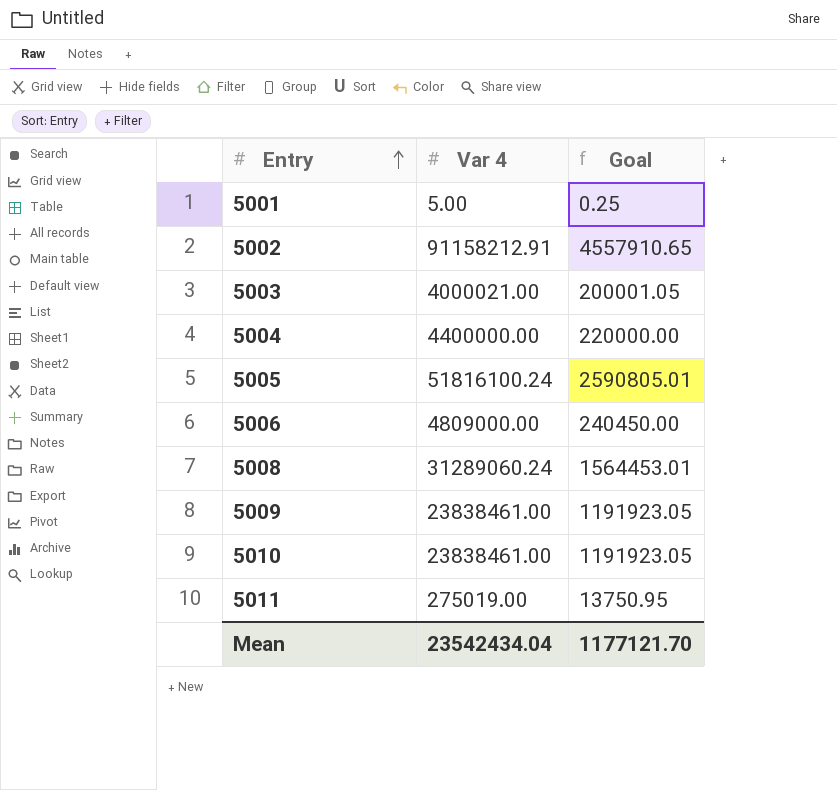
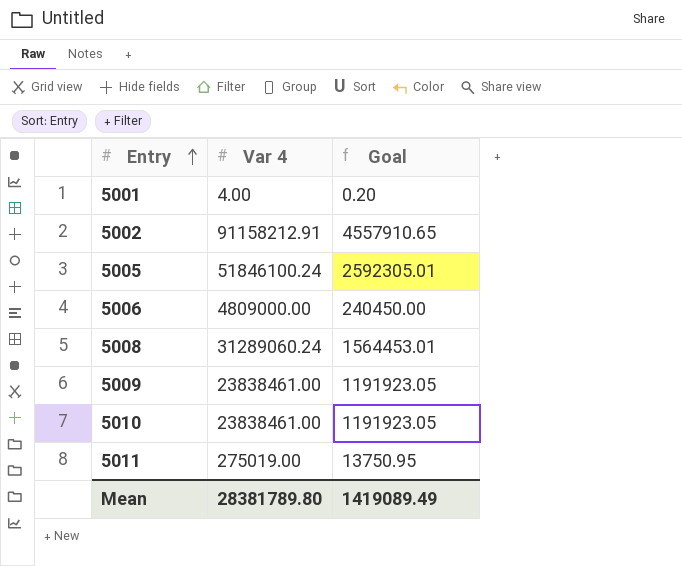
row 5003: 4000021.00 | 200001.05 -> none
row 5004: 4400000.00 | 220000.00 -> none
5001 | Var 4: 5.00 -> 4.00
5001 | Goal: 0.25 -> 0.20
5005 | Var 4: 51816100.24 -> 51846100.24
5005 | Goal: 2590805.01 -> 2592305.01
Mean | Var 4: 23542434.04 -> 28381789.80
Mean | Goal: 1177121.70 -> 1419089.49

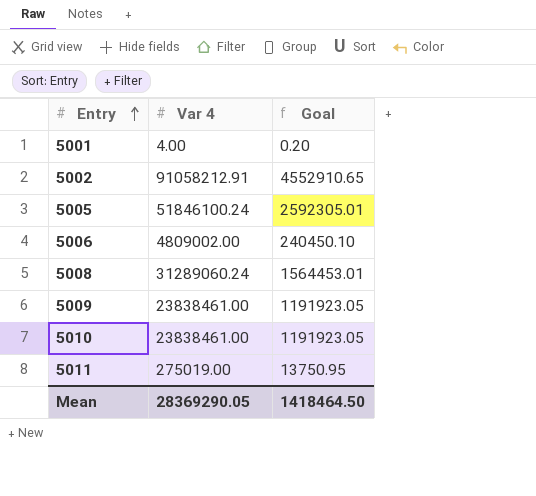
5002 | Var 4: 91158212.91 -> 91058212.91
5002 | Goal: 4557910.65 -> 4552910.65
5006 | Var 4: 4809000.00 -> 4809002.00
5006 | Goal: 240450.00 -> 240450.10
Mean | Var 4: 28381789.80 -> 28369290.05
Mean | Goal: 1419089.49 -> 1418464.50

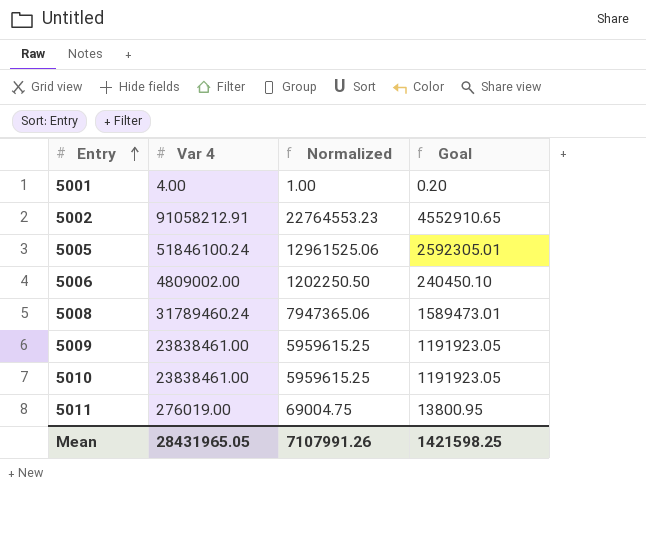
column Normalized | formula: none -> [Var 4] * 0.25
5008 | Var 4: 31289060.24 -> 31789460.24
5008 | Goal: 1564453.01 -> 1589473.01
5011 | Var 4: 275019.00 -> 276019.00
5011 | Goal: 13750.95 -> 13800.95
Mean | Var 4: 28369290.05 -> 28431965.05
Mean | Goal: 1418464.50 -> 1421598.25

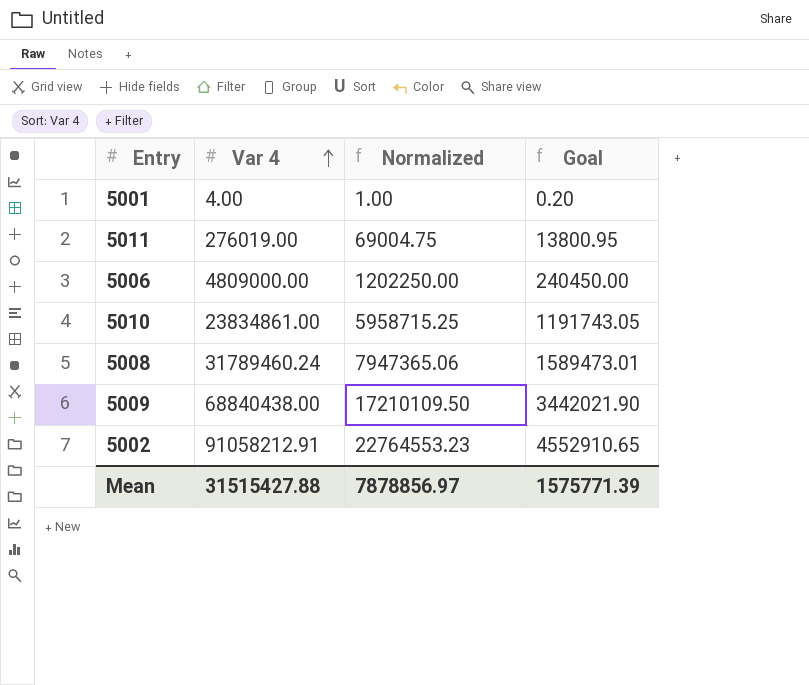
row order: Entry ascending -> Var 4 ascending
row 5005: 51846100.24 | 12961525.06 | 2592305.01 -> none
5006 | Var 4: 4809002.00 -> 4809000.00
5006 | Normalized: 1202250.50 -> 1202250.00
5006 | Goal: 240450.10 -> 240450.00
5010 | Var 4: 23838461.00 -> 23834861.00
5010 | Normalized: 5959615.25 -> 5958715.25
5010 | Goal: 1191923.05 -> 1191743.05
5009 | Var 4: 23838461.00 -> 68840438.00
5009 | Normalized: 5959615.25 -> 17210109.50
5009 | Goal: 1191923.05 -> 3442021.90
Mean | Var 4: 28431965.05 -> 31515427.88
Mean | Normalized: 7107991.26 -> 7878856.97
Mean | Goal: 1421598.25 -> 1575771.39

